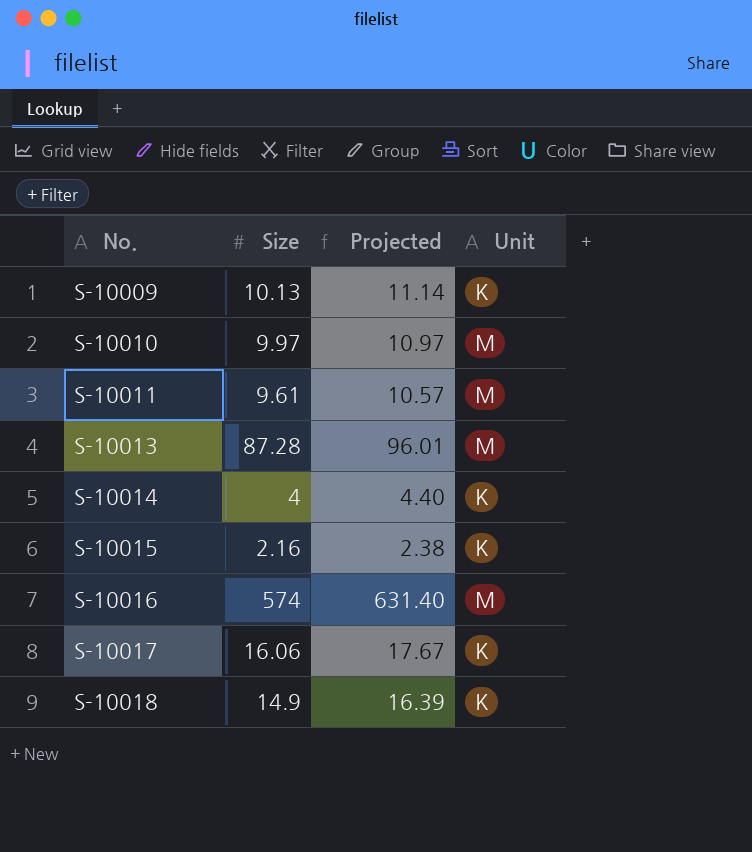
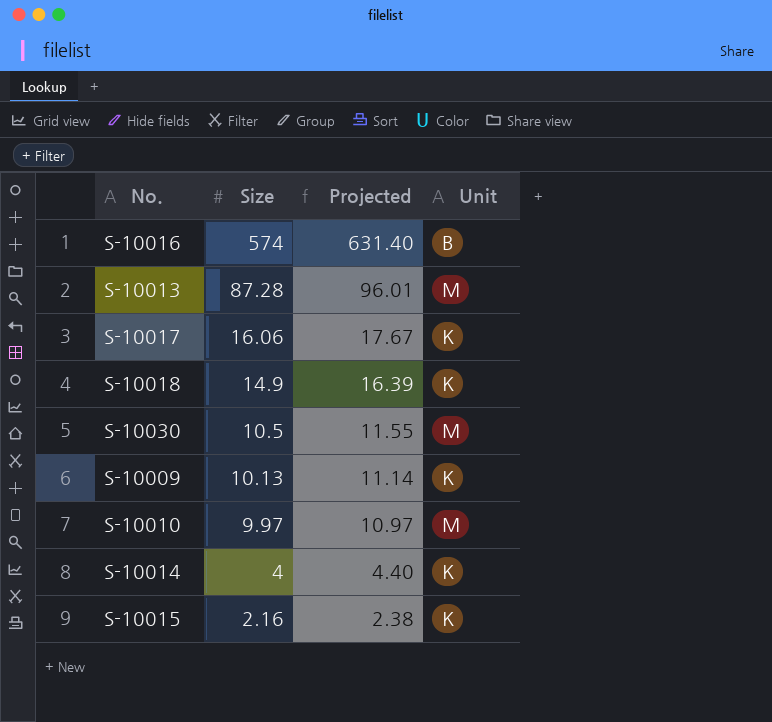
row order: No. ascending -> Size descending
row S-10011: 9.61 | 10.57 | M -> none
S-10016 | Unit: M -> B
row S-10030: none -> 10.5 | 11.55 | M

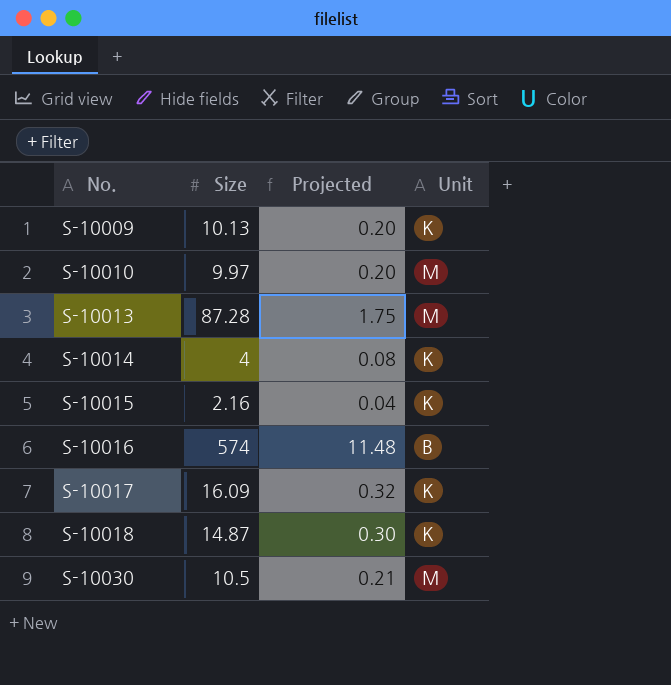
row order: Size descending -> No. ascending
column Projected | formula: [Size] * 1.1 -> [Size] * 0.02
S-10017 | Size: 16.06 -> 16.09
S-10018 | Size: 14.9 -> 14.87

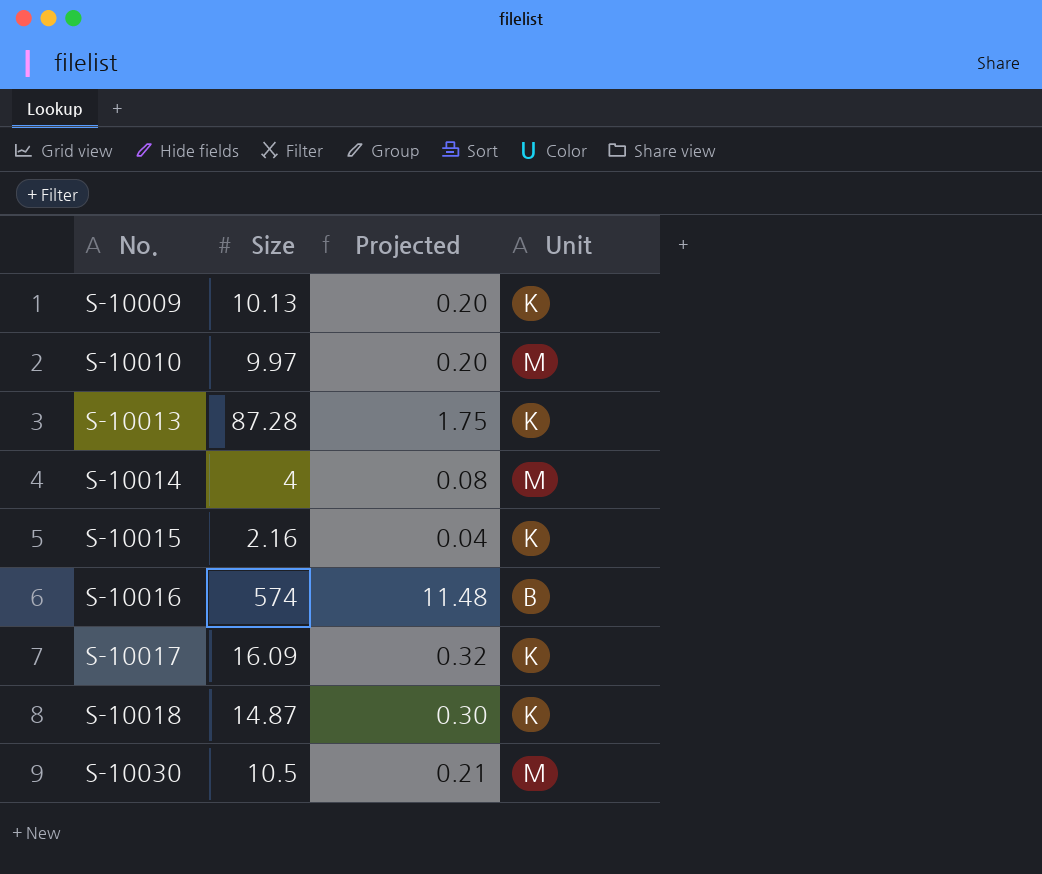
S-10013 | Unit: M -> K
S-10014 | Unit: K -> M

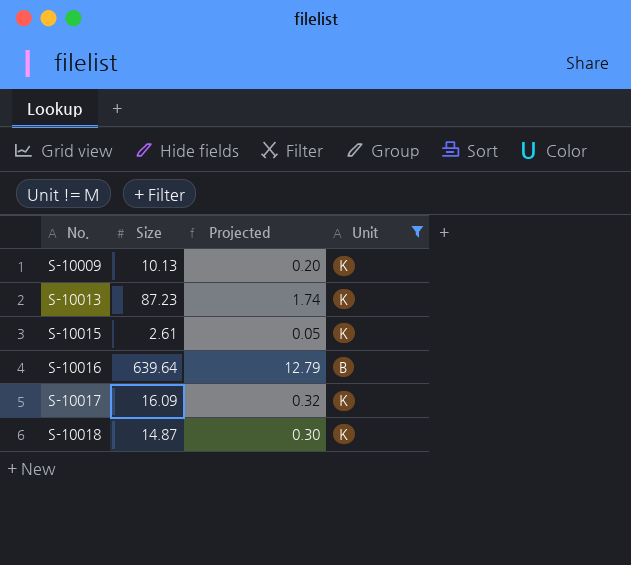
filter: none -> Unit != M
S-10013 | Size: 87.28 -> 87.23
S-10013 | Projected: 1.75 -> 1.74
S-10015 | Size: 2.16 -> 2.61
S-10015 | Projected: 0.04 -> 0.05
S-10016 | Size: 574 -> 639.64
S-10016 | Projected: 11.48 -> 12.79

